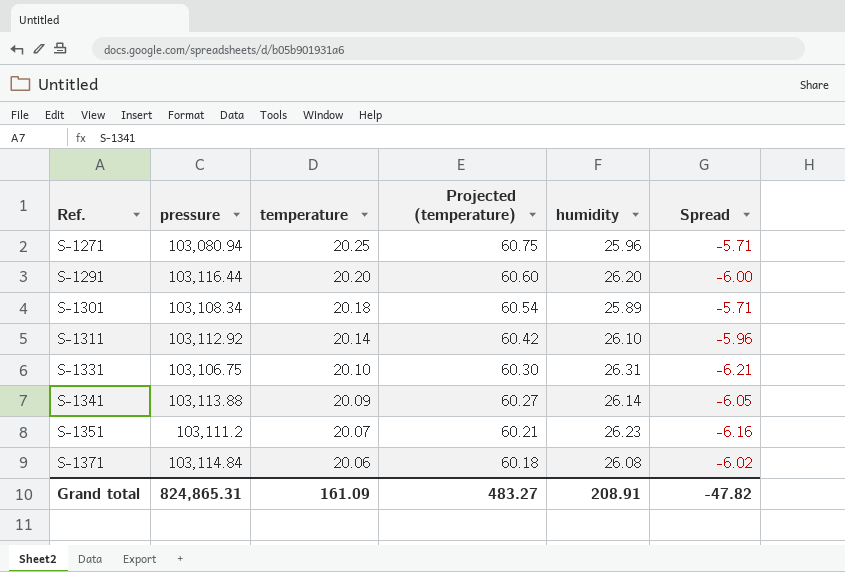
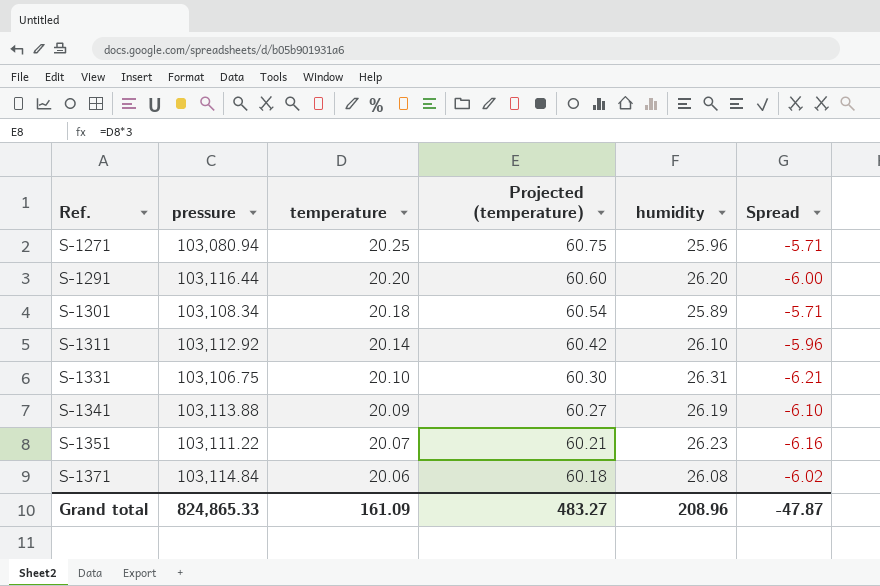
S-1341 | humidity: 26.14 -> 26.19
S-1341 | Spread: -6.05 -> -6.10
S-1351 | pressure: 103,111.2 -> 103,111.22
Grand total | pressure: 824,865.31 -> 824,865.33
Grand total | humidity: 208.91 -> 208.96
Grand total | Spread: -47.82 -> -47.87

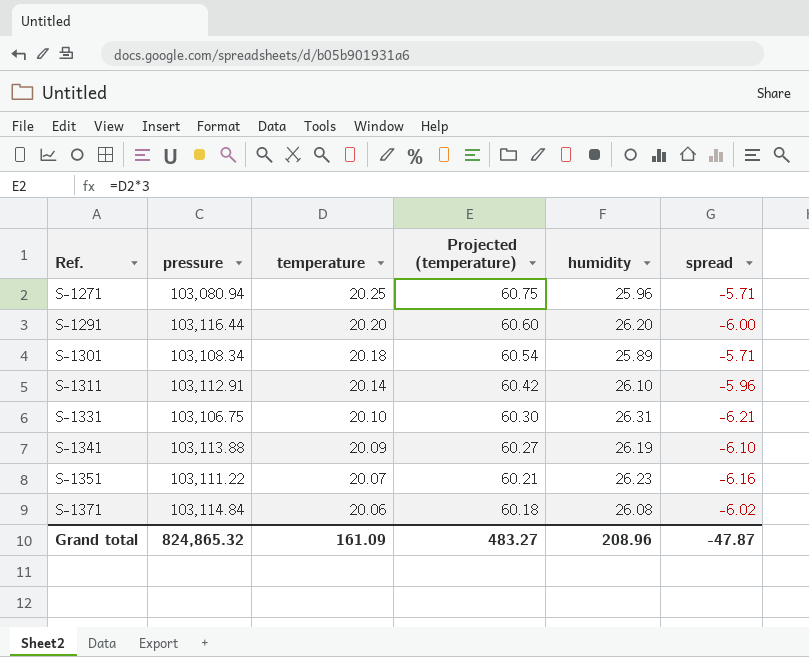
column name: Spread -> spread
S-1311 | pressure: 103,112.92 -> 103,112.91
Grand total | pressure: 824,865.33 -> 824,865.32

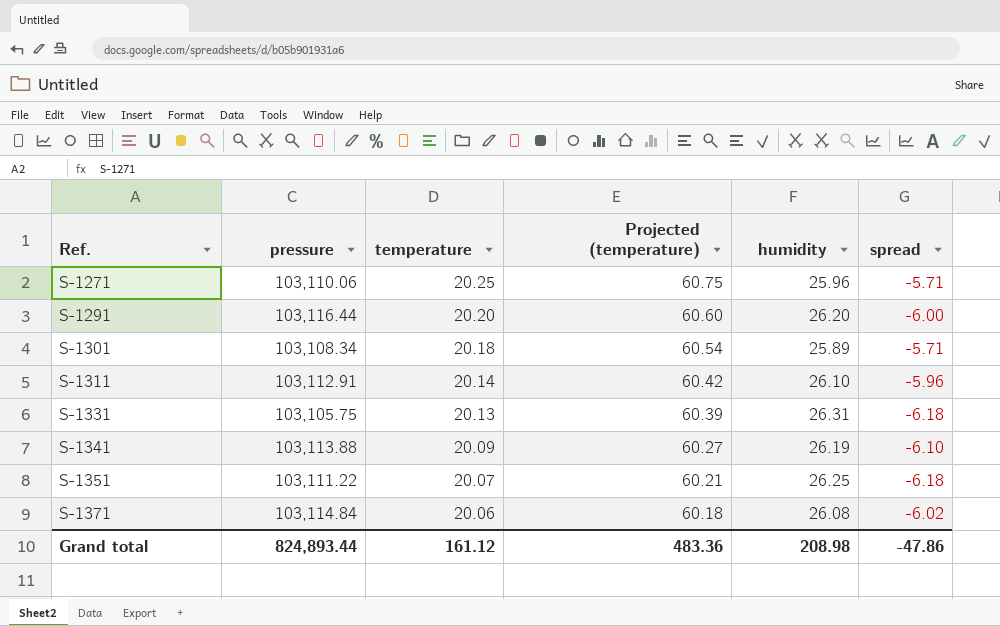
S-1271 | pressure: 103,080.94 -> 103,110.06
S-1331 | pressure: 103,106.75 -> 103,105.75
S-1331 | temperature: 20.10 -> 20.13
S-1331 | Projected (temperature): 60.30 -> 60.39
S-1331 | spread: -6.21 -> -6.18
S-1351 | humidity: 26.23 -> 26.25
S-1351 | spread: -6.16 -> -6.18
Grand total | pressure: 824,865.32 -> 824,893.44
Grand total | temperature: 161.09 -> 161.12
Grand total | Projected (temperature): 483.27 -> 483.36
Grand total | humidity: 208.96 -> 208.98
Grand total | spread: -47.87 -> -47.86

